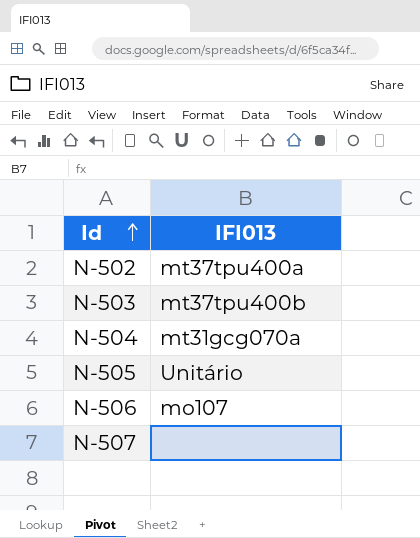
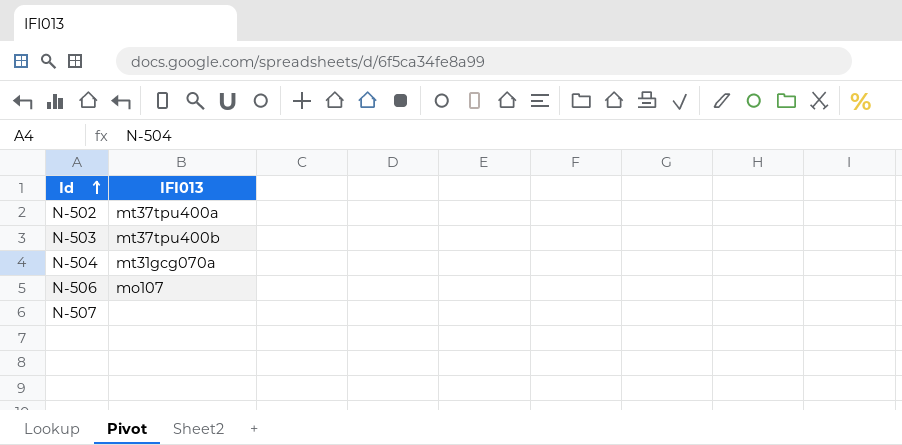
row N-505: Unitário -> none

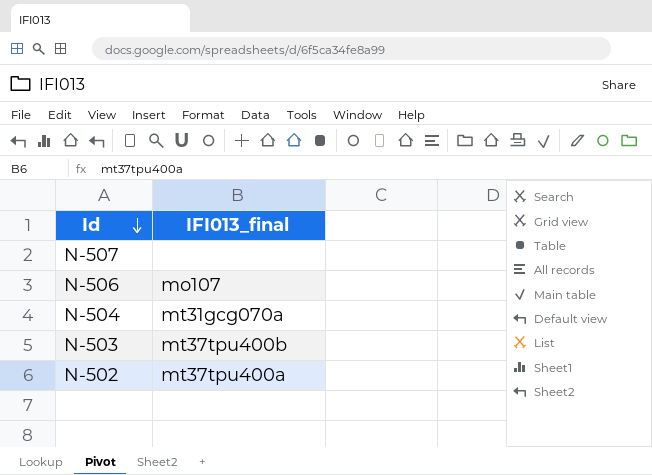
row order: Id ascending -> Id descending
column name: IFI013 -> IFI013_final

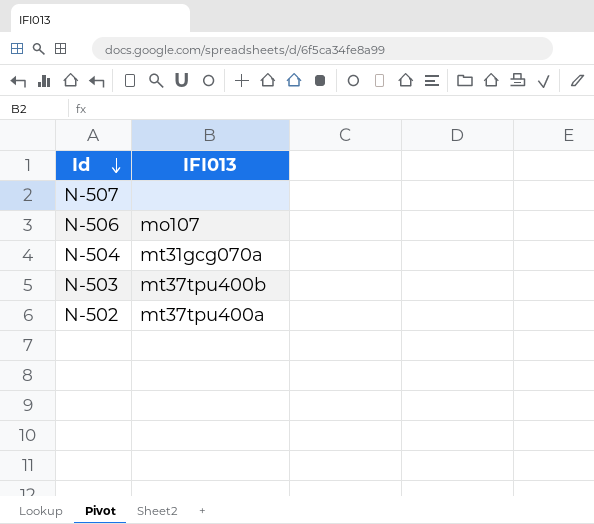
column name: IFI013_final -> IFI013

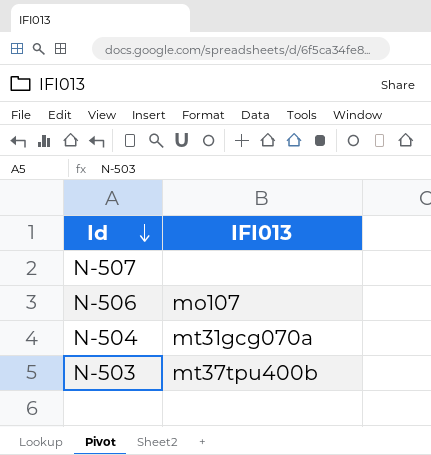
row N-502: mt37tpu400a -> none

